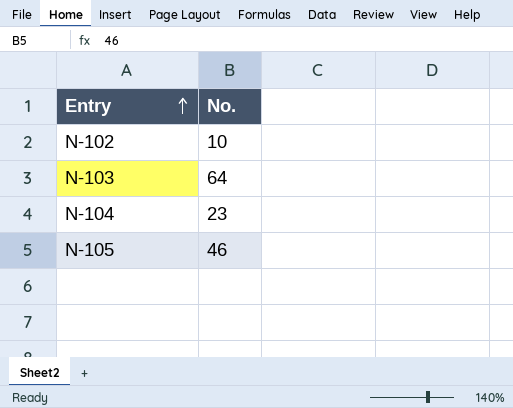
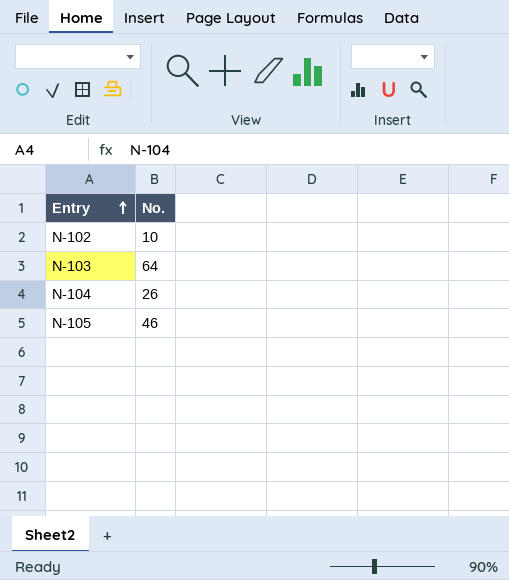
N-104 | No.: 23 -> 26

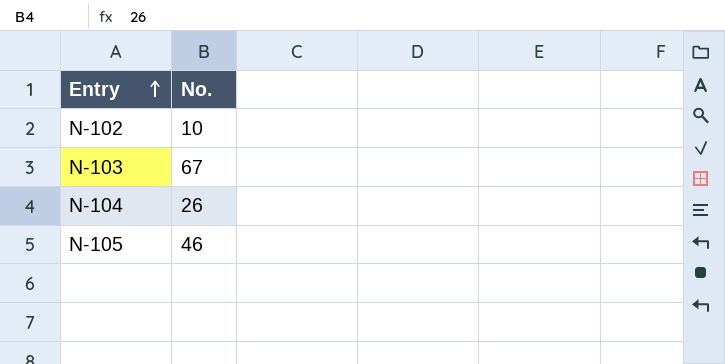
N-103 | No.: 64 -> 67

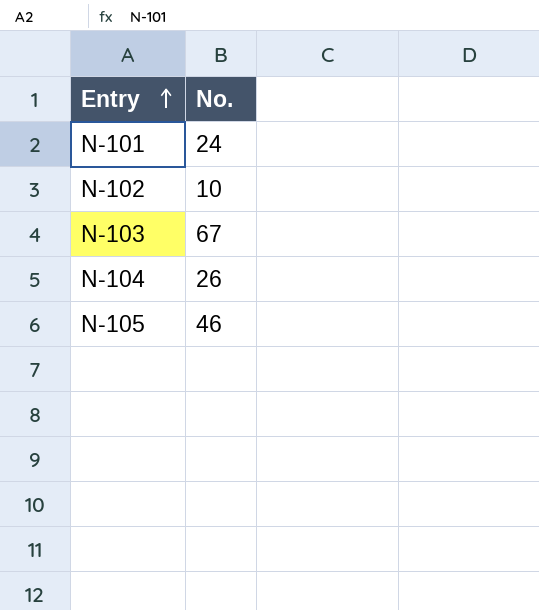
row N-101: none -> 24

